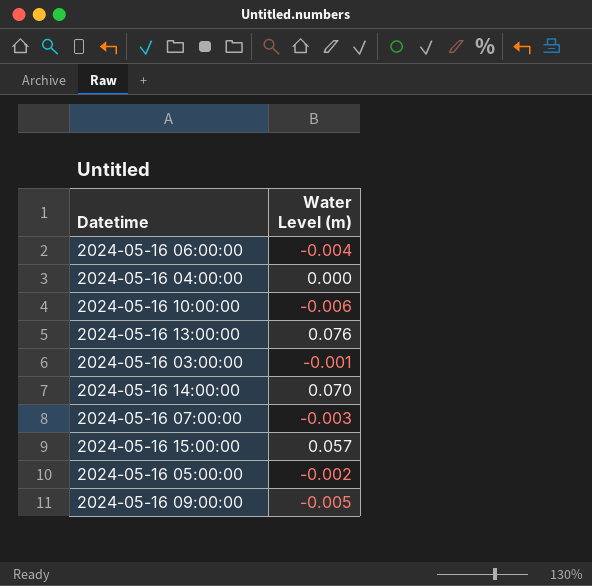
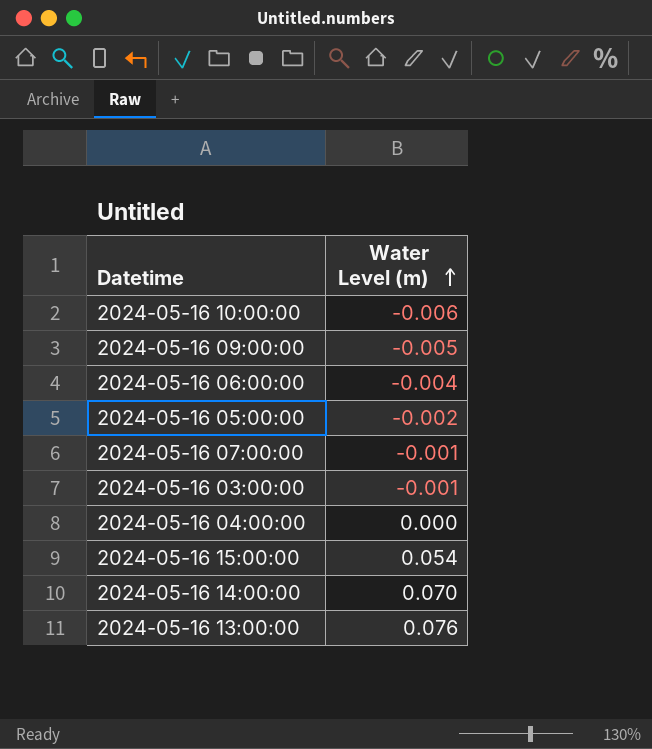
row order: none -> Water Level (m) ascending
2024-05-16 07:00:00 | Water Level (m): -0.003 -> -0.001
2024-05-16 15:00:00 | Water Level (m): 0.057 -> 0.054

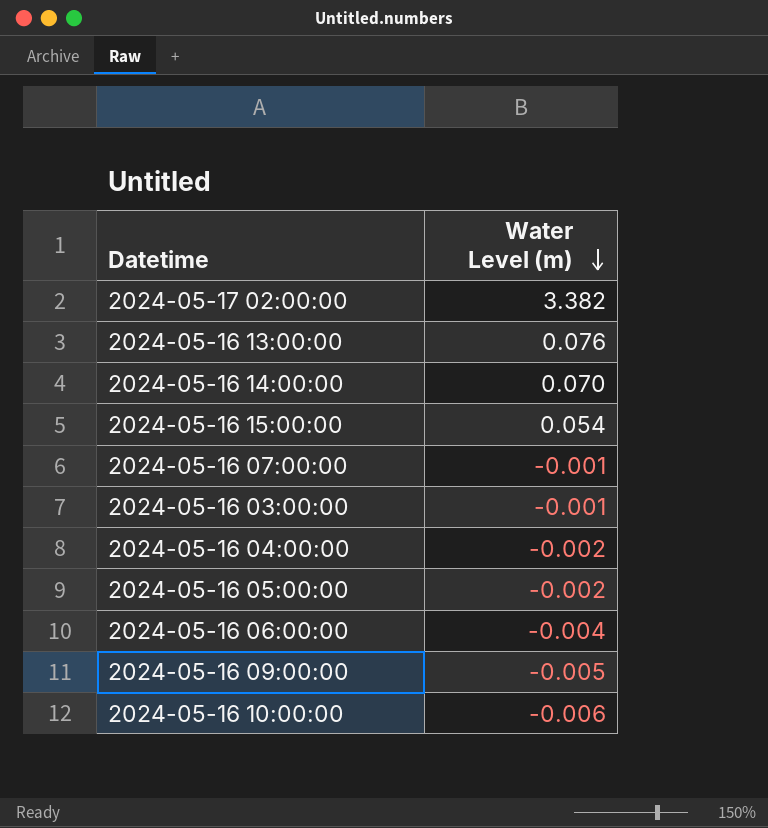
row order: Water Level (m) ascending -> Water Level (m) descending
row 2024-05-17 02:00:00: none -> 3.382
2024-05-16 04:00:00 | Water Level (m): 0.000 -> -0.002

